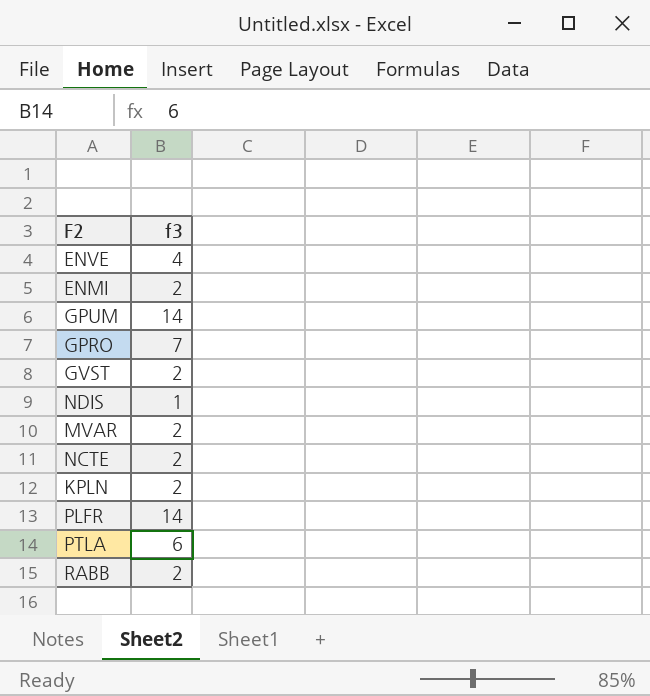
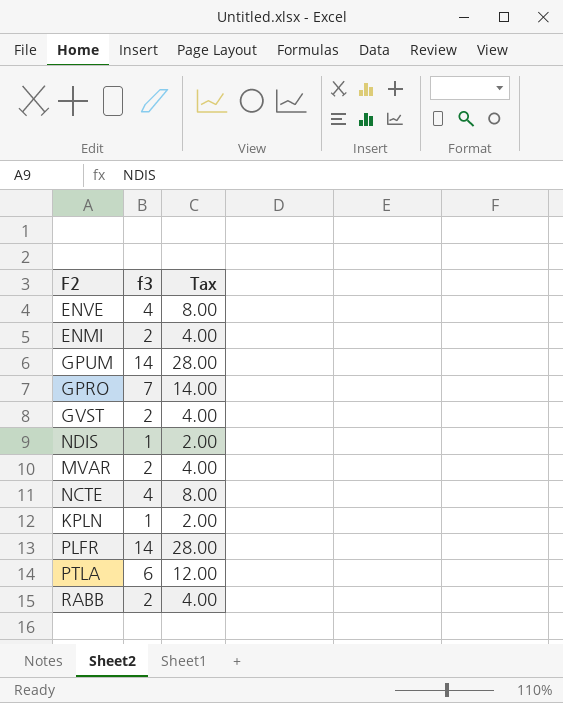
column Tax | formula: none -> [f3] * 2
NCTE | f3: 2 -> 4
KPLN | f3: 2 -> 1

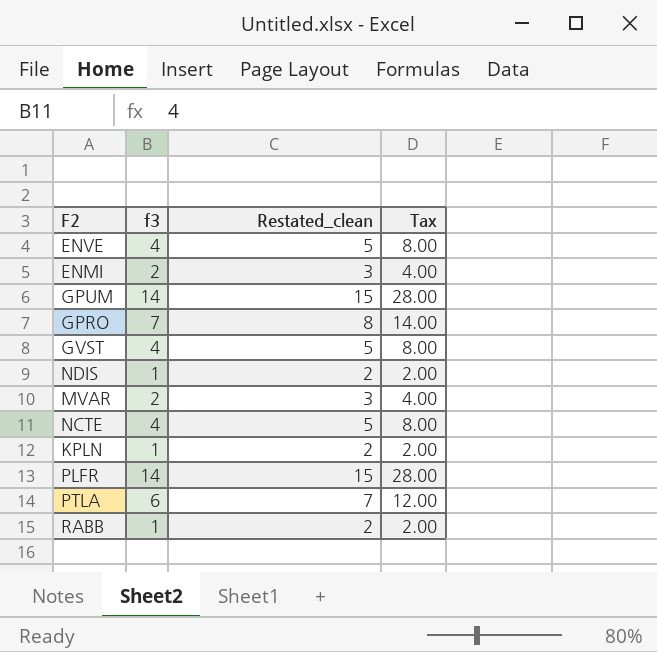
column Restated_clean | formula: none -> [f3] + 1
GVST | f3: 2 -> 4
GVST | Tax: 4.00 -> 8.00
RABB | f3: 2 -> 1
RABB | Tax: 4.00 -> 2.00

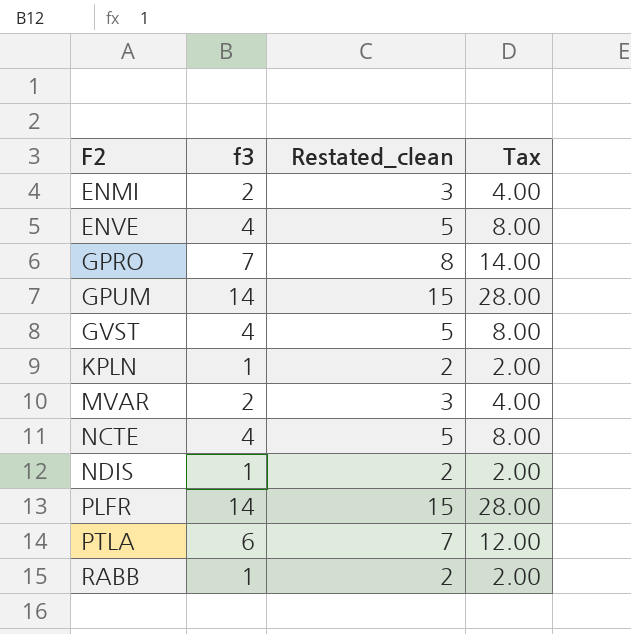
row order: none -> F2 ascending

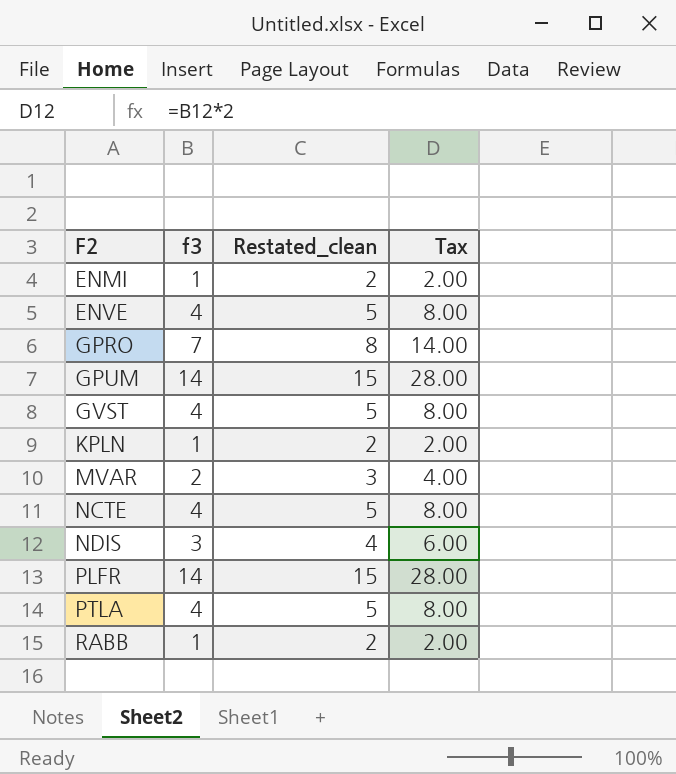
ENMI | f3: 2 -> 1
ENMI | Restated_clean: 3 -> 2
ENMI | Tax: 4.00 -> 2.00
NDIS | f3: 1 -> 3
NDIS | Restated_clean: 2 -> 4
NDIS | Tax: 2.00 -> 6.00
PTLA | f3: 6 -> 4
PTLA | Restated_clean: 7 -> 5
PTLA | Tax: 12.00 -> 8.00

